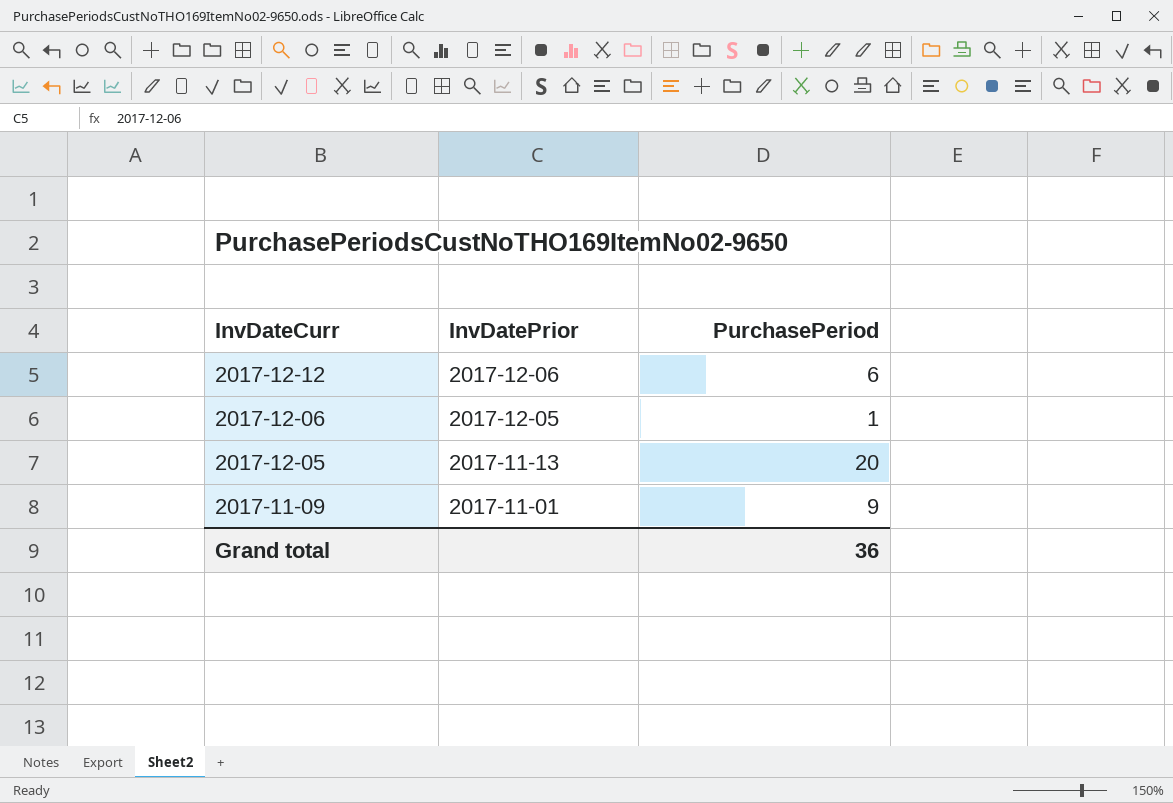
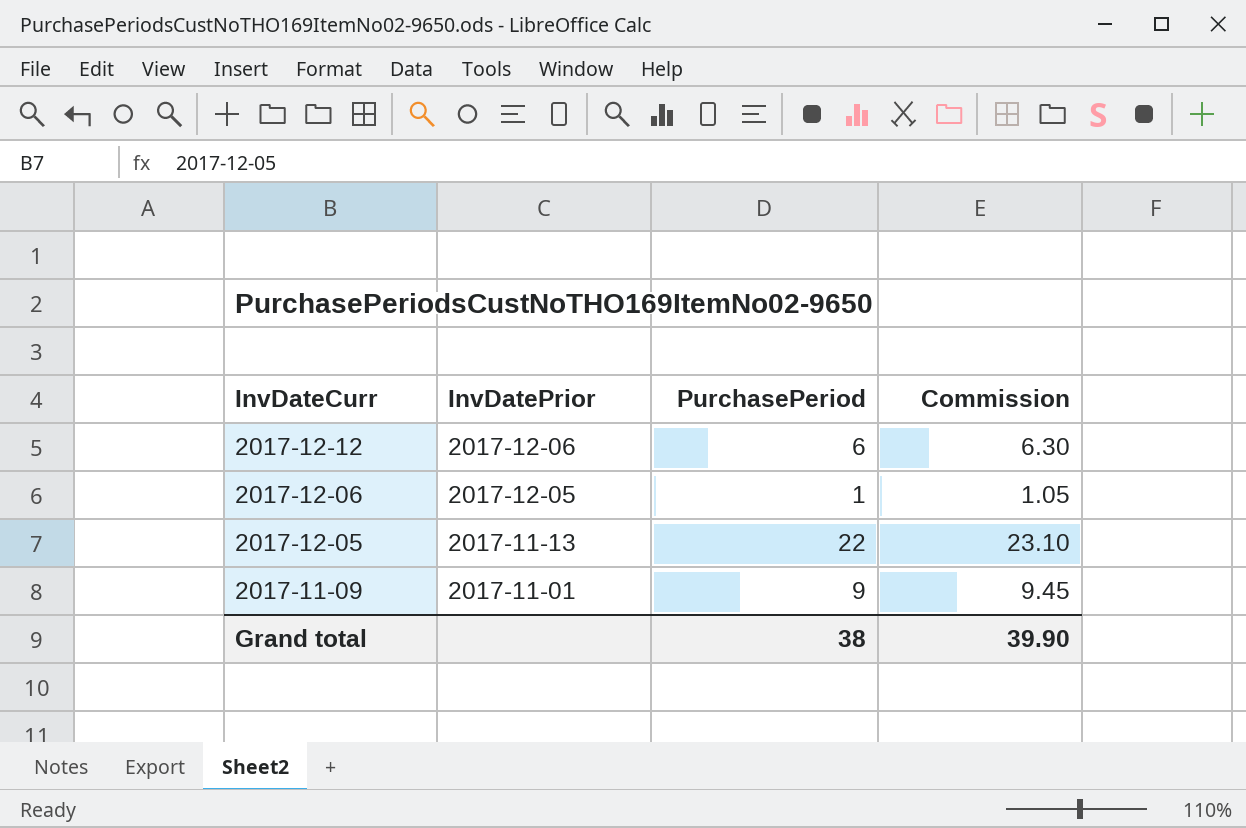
column Commission | formula: none -> [PurchasePeriod] * 1.05
2017-12-05 | PurchasePeriod: 20 -> 22
Grand total | PurchasePeriod: 36 -> 38

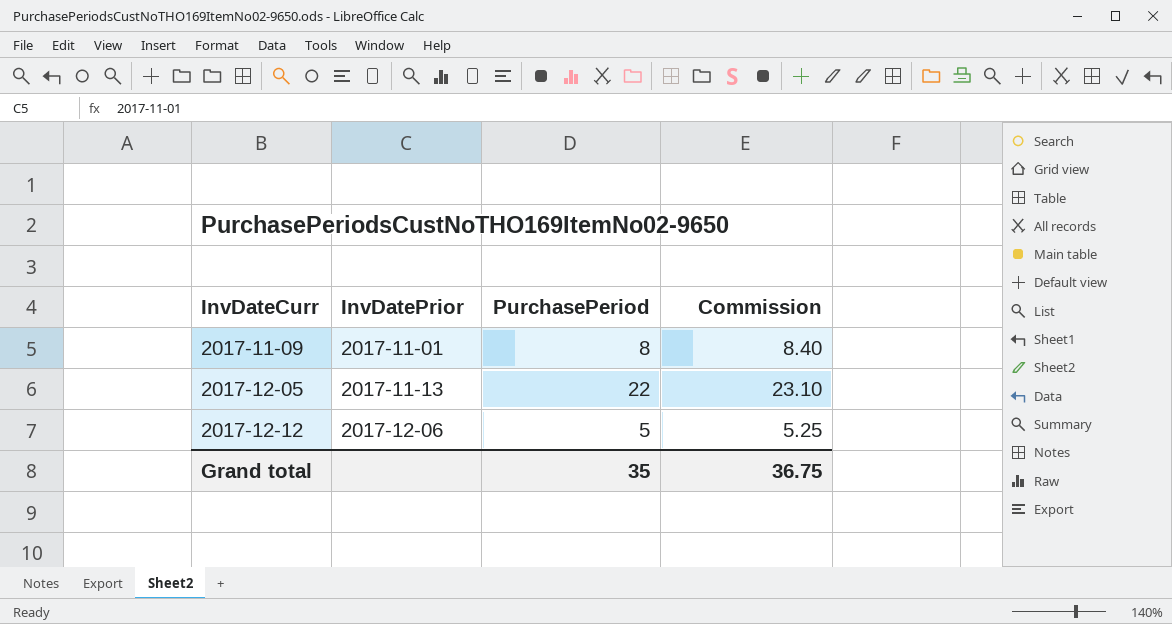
row order: InvDateCurr descending -> InvDateCurr ascending
row 2017-12-06: 2017-12-05 | 1 | 1.05 -> none
2017-11-09 | PurchasePeriod: 9 -> 8
2017-11-09 | Commission: 9.45 -> 8.40
2017-12-12 | PurchasePeriod: 6 -> 5
2017-12-12 | Commission: 6.30 -> 5.25
Grand total | PurchasePeriod: 38 -> 35
Grand total | Commission: 39.90 -> 36.75

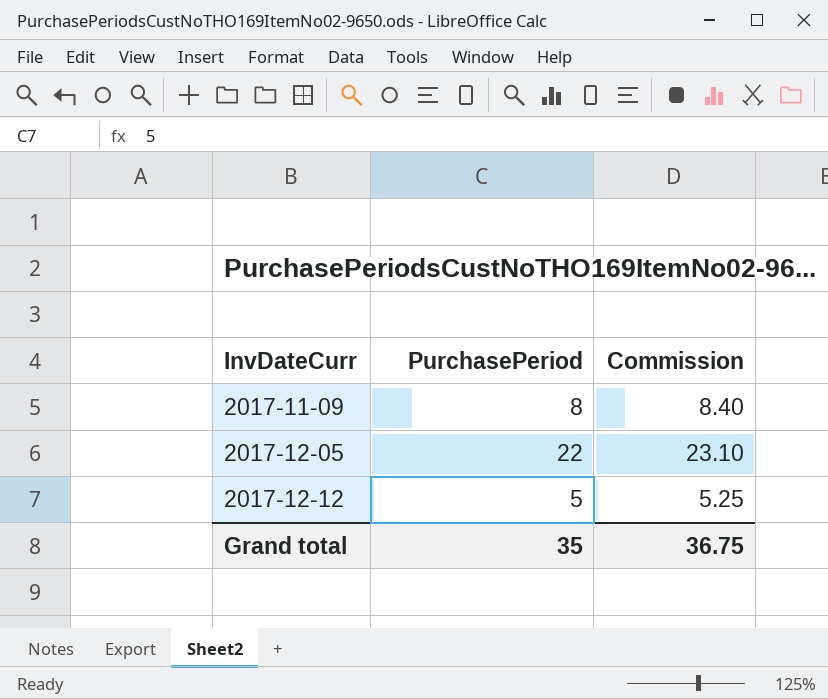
column InvDatePrior | position: 2 -> none

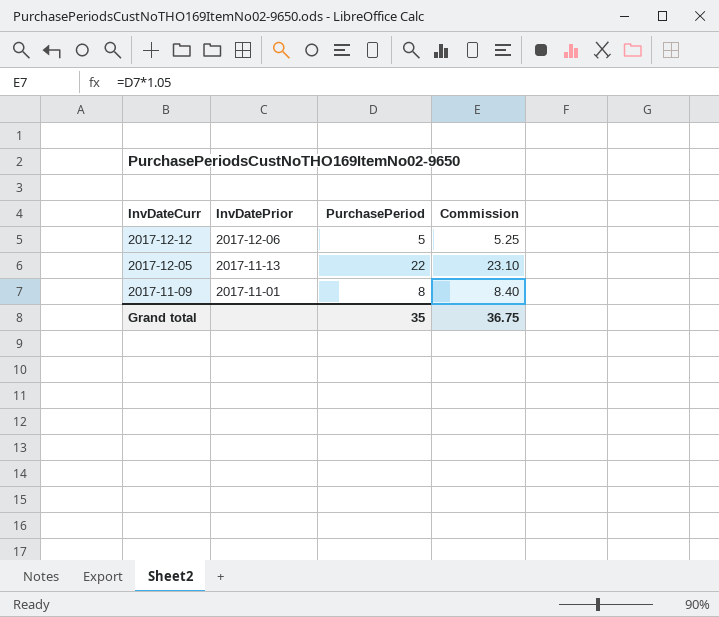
row order: InvDateCurr ascending -> InvDateCurr descending
column InvDatePrior | position: none -> 2

